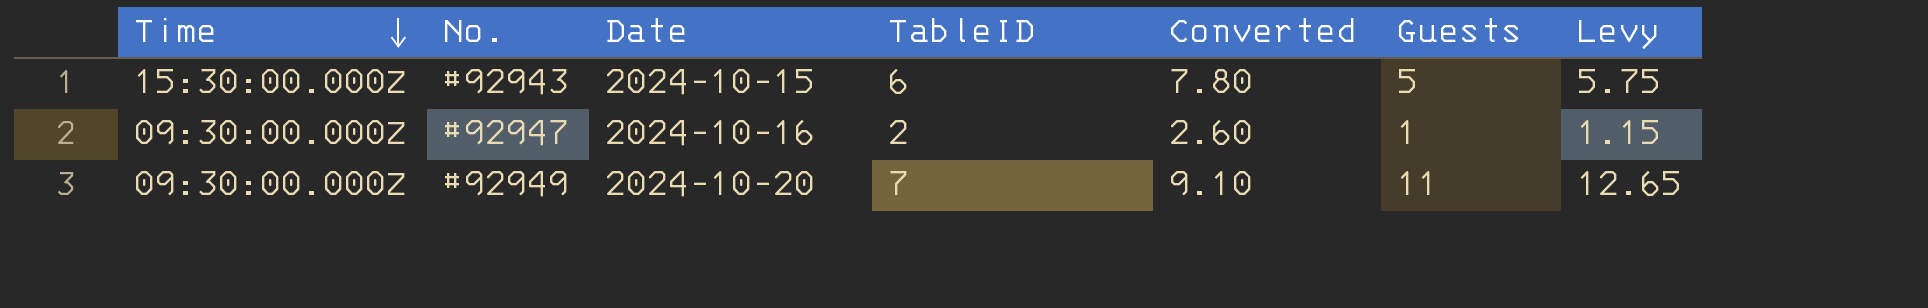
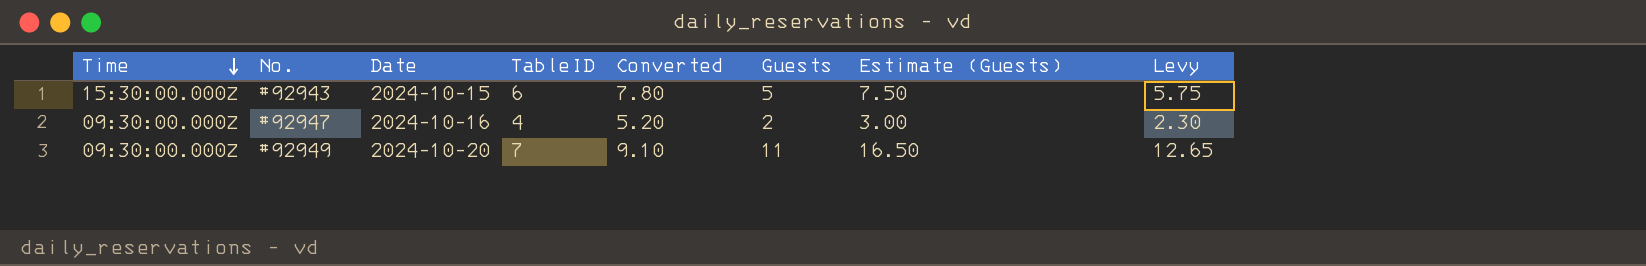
column Estimate (Guests) | formula: none -> [Guests] * 1.5
#92947 | TableID: 2 -> 4
#92947 | Converted: 2.60 -> 5.20
#92947 | Guests: 1 -> 2
#92947 | Levy: 1.15 -> 2.30

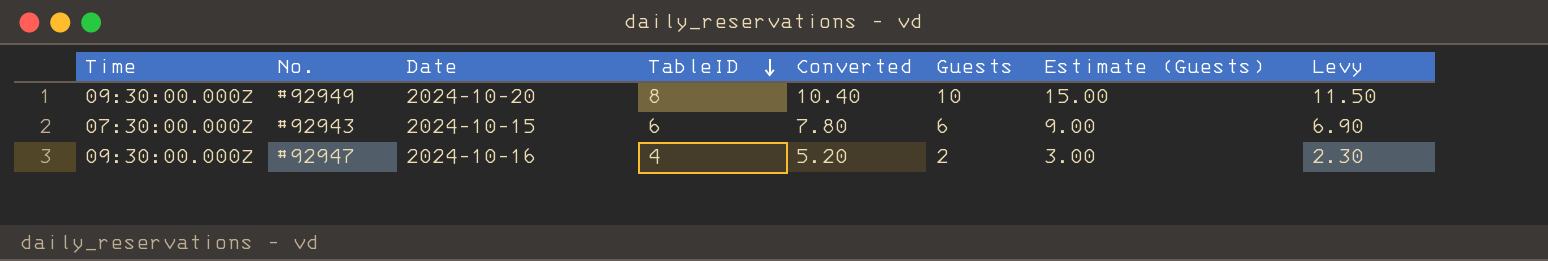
row order: Time descending -> TableID descending
#92949 | TableID: 7 -> 8
#92949 | Converted: 9.10 -> 10.40
#92949 | Guests: 11 -> 10
#92949 | Estimate (Guests): 16.50 -> 15.00
#92949 | Levy: 12.65 -> 11.50
#92943 | Time: 15:30:00.000Z -> 07:30:00.000Z
#92943 | Guests: 5 -> 6
#92943 | Estimate (Guests): 7.50 -> 9.00
#92943 | Levy: 5.75 -> 6.90

